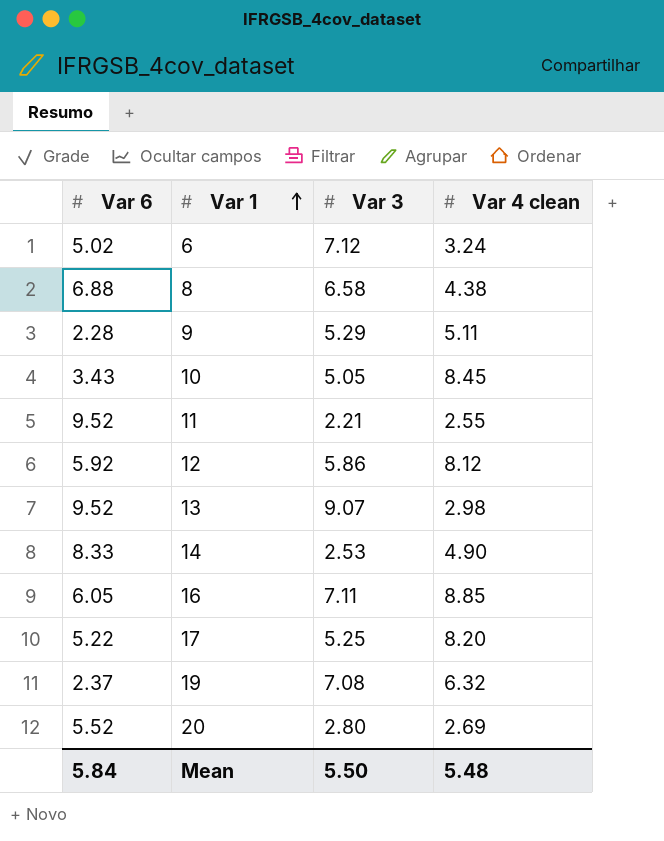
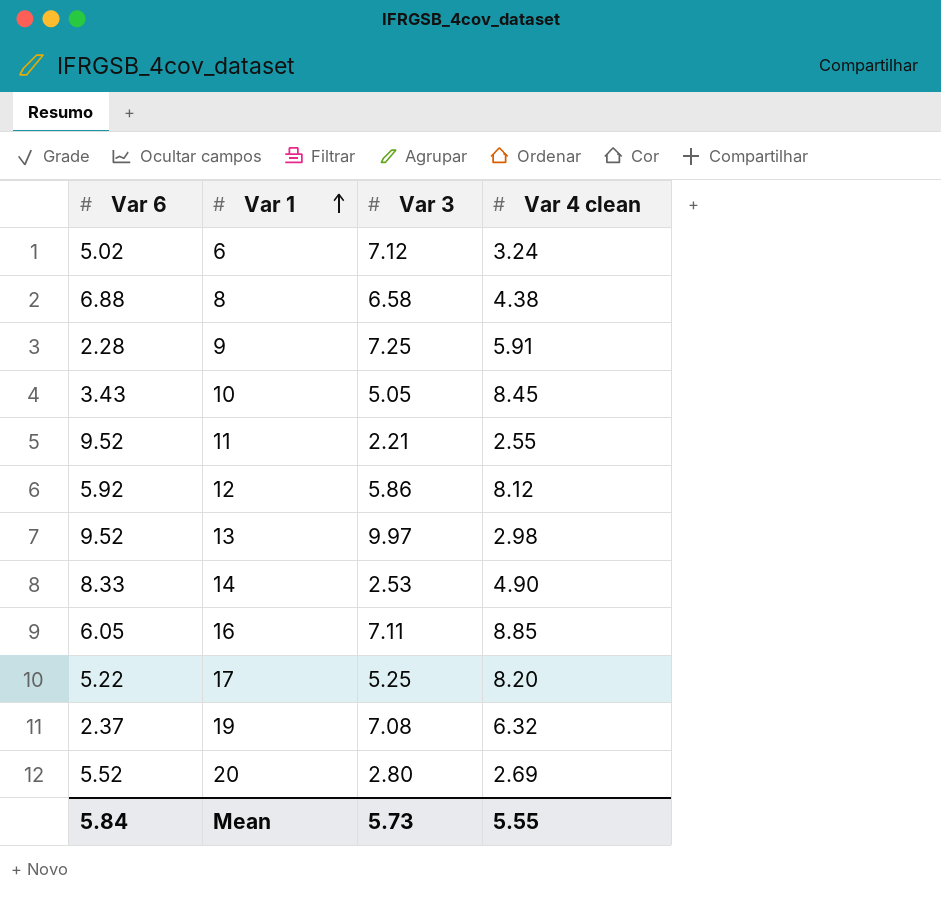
9 | Var 3: 5.29 -> 7.25
9 | Var 4 clean: 5.11 -> 5.91
13 | Var 3: 9.07 -> 9.97
Mean | Var 3: 5.50 -> 5.73
Mean | Var 4 clean: 5.48 -> 5.55

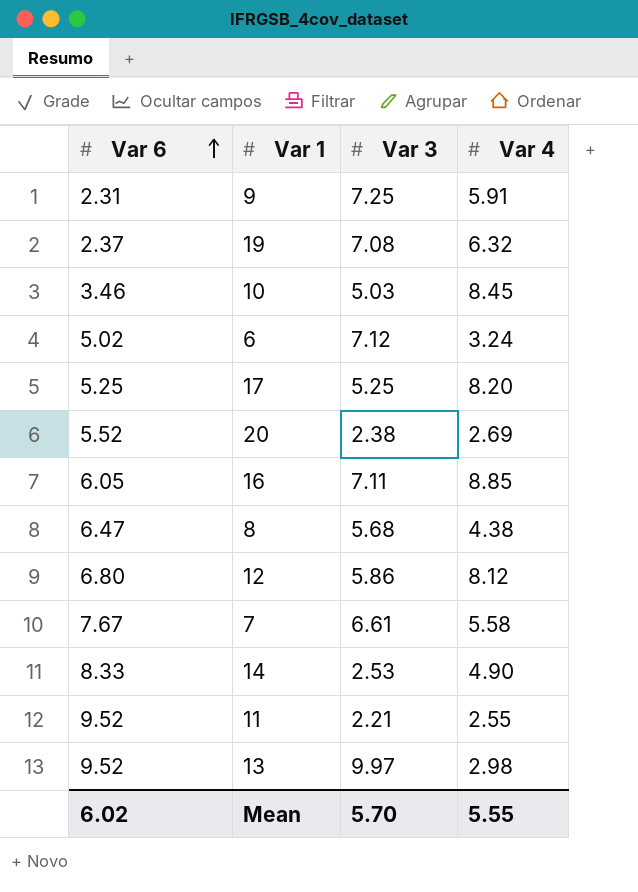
row order: Var 1 ascending -> Var 6 ascending
column name: Var 4 clean -> Var 4
9 | Var 6: 2.28 -> 2.31
10 | Var 6: 3.43 -> 3.46
10 | Var 3: 5.05 -> 5.03
17 | Var 6: 5.22 -> 5.25
20 | Var 3: 2.80 -> 2.38
8 | Var 6: 6.88 -> 6.47
8 | Var 3: 6.58 -> 5.68
12 | Var 6: 5.92 -> 6.80
row 7: none -> 7.67 | 6.61 | 5.58
Mean | Var 6: 5.84 -> 6.02
Mean | Var 3: 5.73 -> 5.70

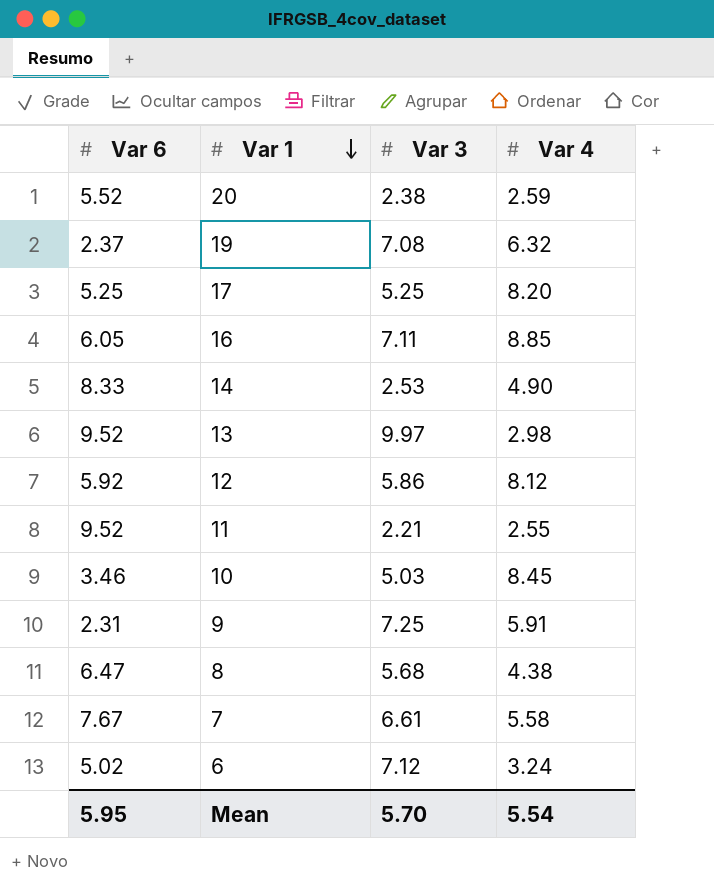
row order: Var 6 ascending -> Var 1 descending
20 | Var 4: 2.69 -> 2.59
12 | Var 6: 6.80 -> 5.92
Mean | Var 6: 6.02 -> 5.95
Mean | Var 4: 5.55 -> 5.54

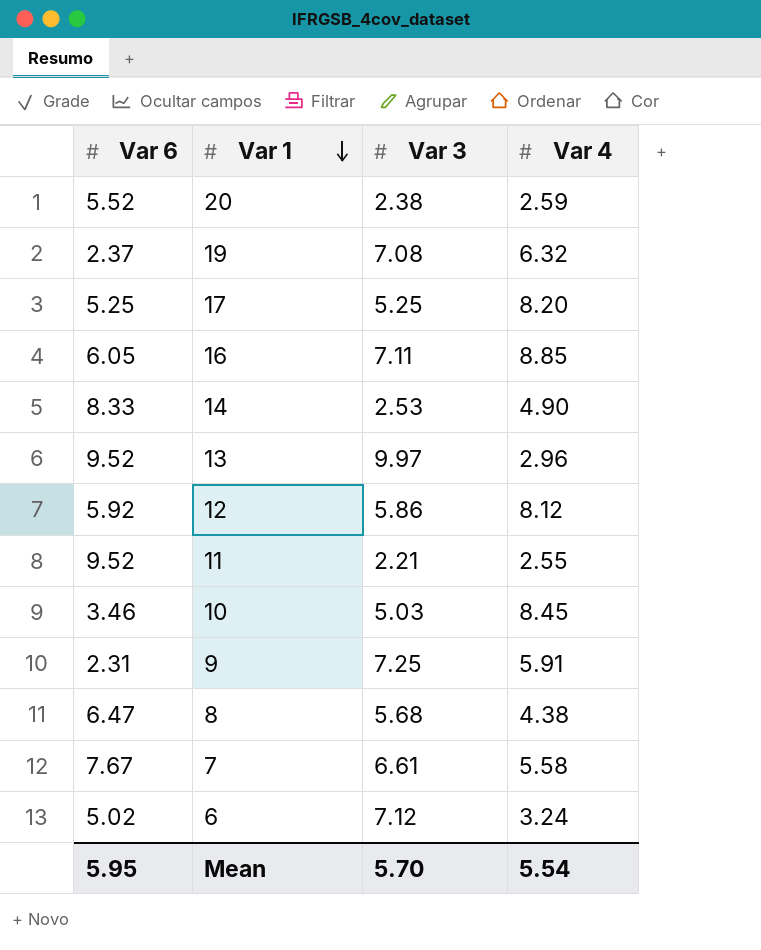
13 | Var 4: 2.98 -> 2.96

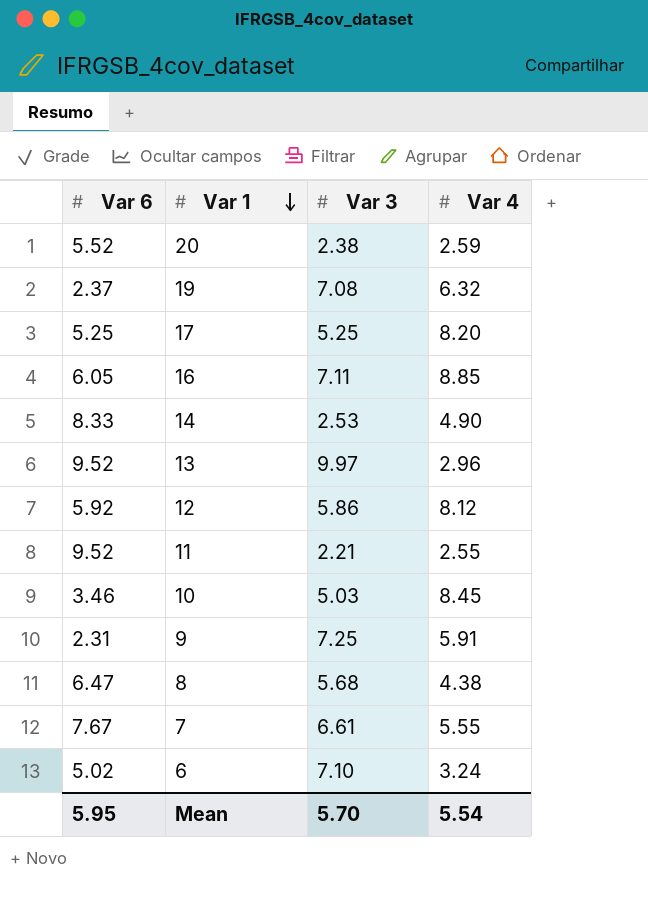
7 | Var 4: 5.58 -> 5.55
6 | Var 3: 7.12 -> 7.10

